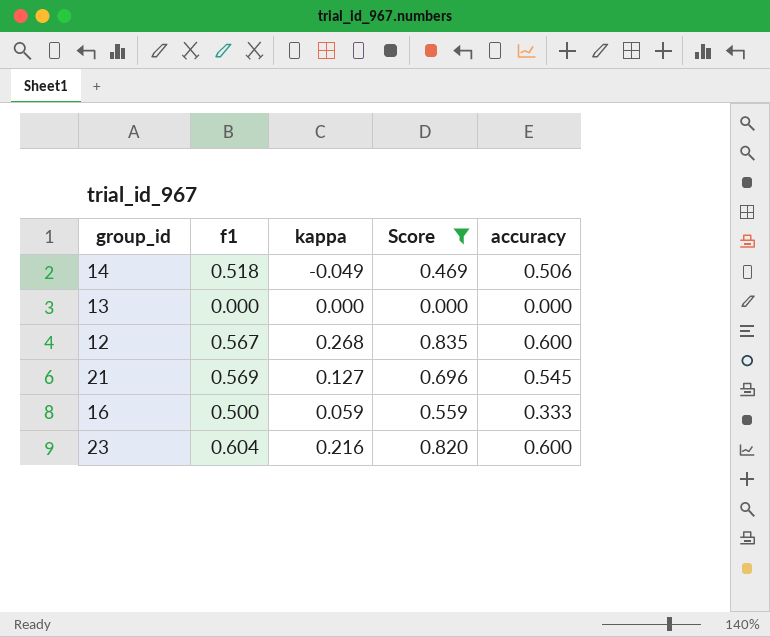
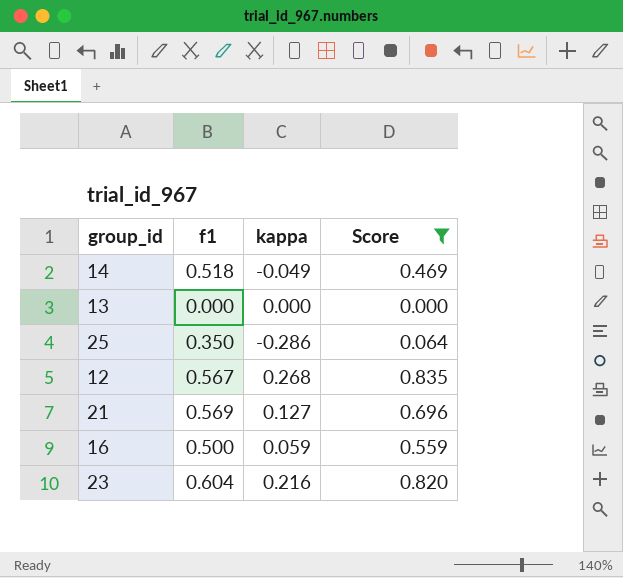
column accuracy | position: 5 -> none
row 25: none -> 0.350 | -0.286 | 0.064

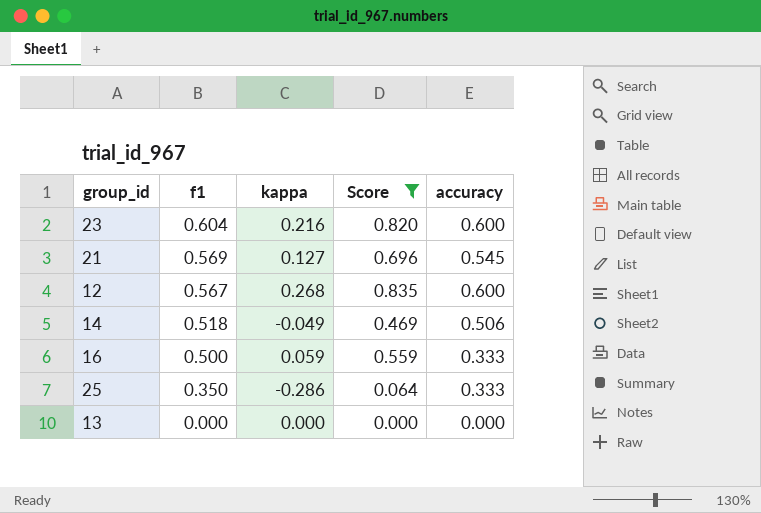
row order: none -> f1 descending
column accuracy | position: none -> 5

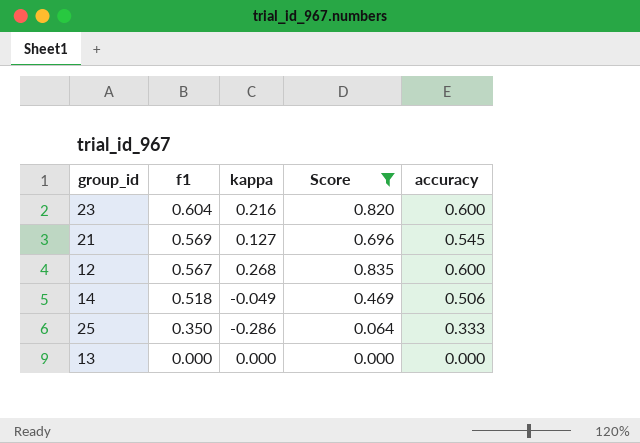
row 16: 0.500 | 0.059 | 0.559 | 0.333 -> none

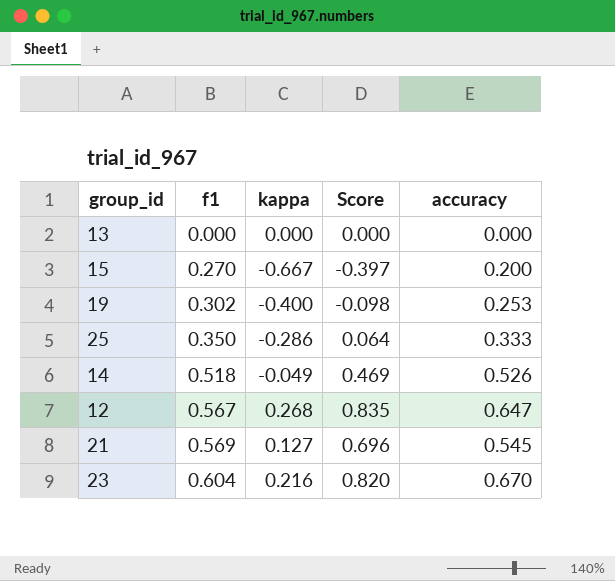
filter: Score >= 0.000 -> none
row order: f1 descending -> f1 ascending
14 | accuracy: 0.506 -> 0.526
12 | accuracy: 0.600 -> 0.647
23 | accuracy: 0.600 -> 0.670

